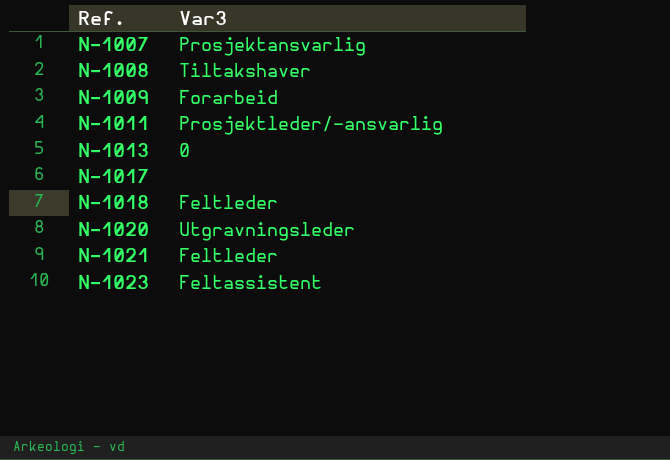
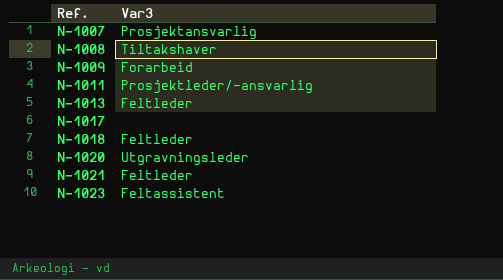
N-1013 | Var3: 0 -> Feltleder

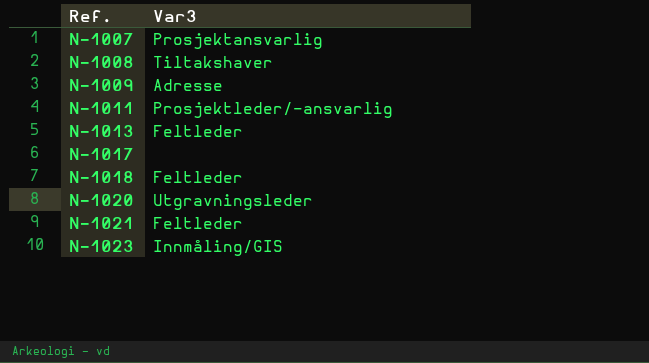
N-1009 | Var3: Forarbeid -> Adresse
N-1023 | Var3: Feltassistent -> Innmåling/GIS

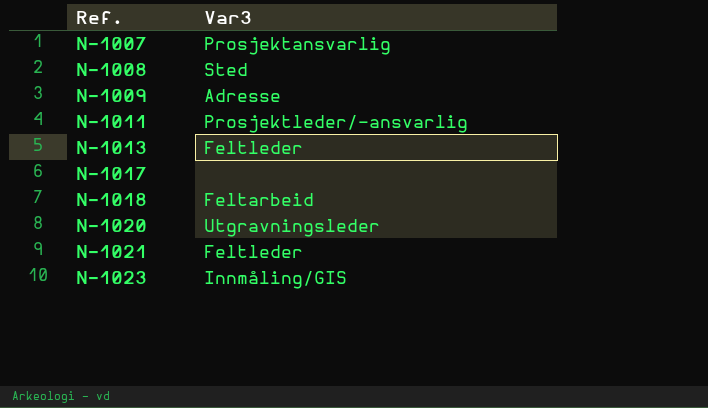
N-1008 | Var3: Tiltakshaver -> Sted
N-1018 | Var3: Feltleder -> Feltarbeid

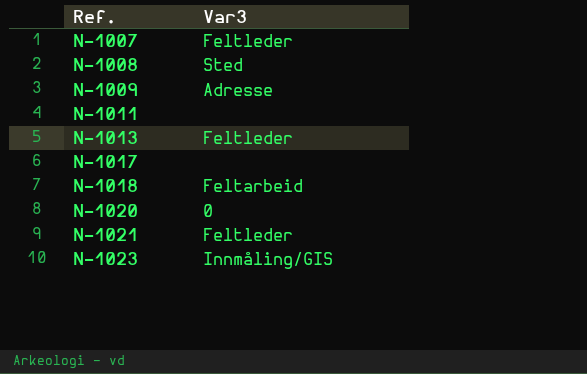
N-1007 | Var3: Prosjektansvarlig -> Feltleder
N-1011 | Var3: Prosjektleder/-ansvarlig -> none
N-1020 | Var3: Utgravningsleder -> 0

